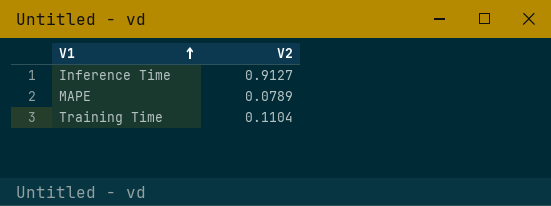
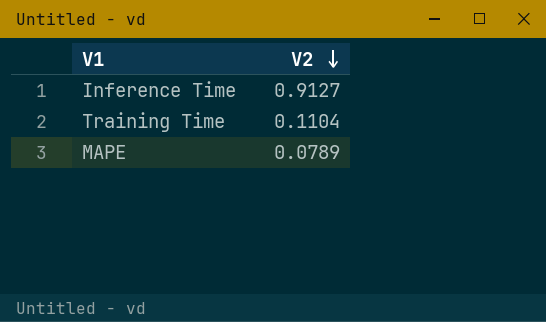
row order: V1 ascending -> V2 descending

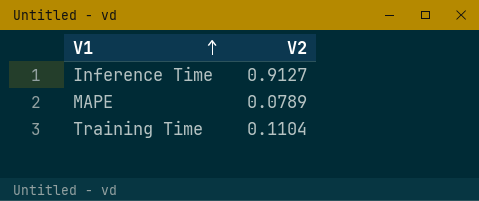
row order: V2 descending -> V1 ascending

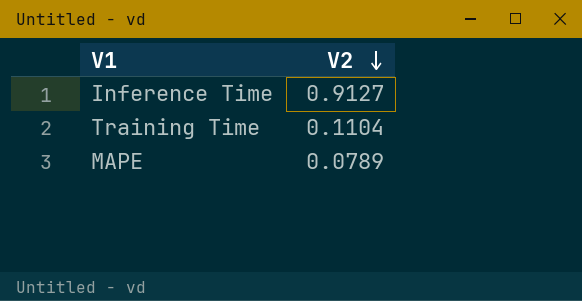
row order: V1 ascending -> V2 descending

